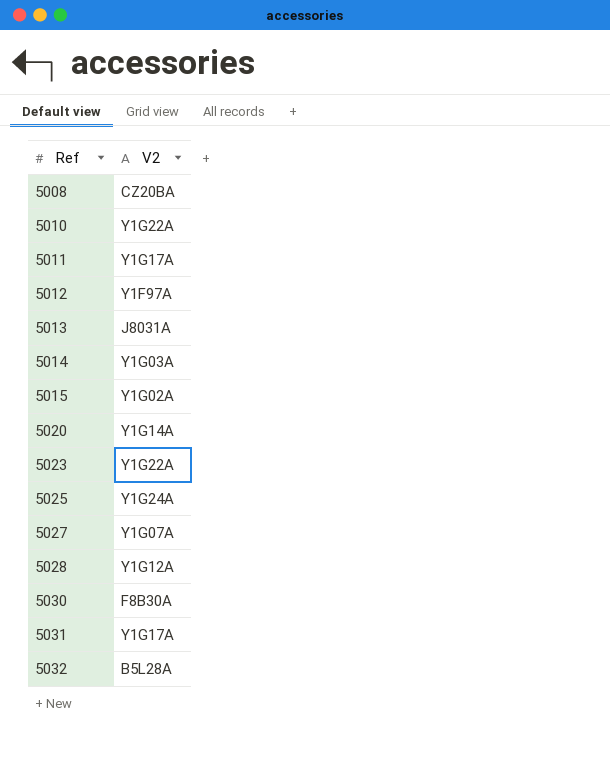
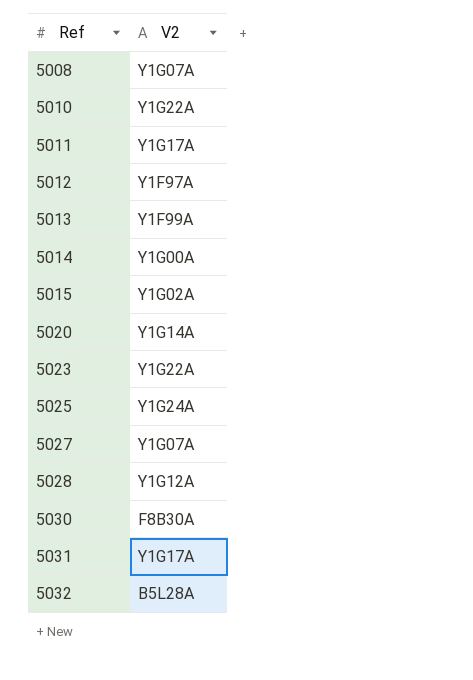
5008 | V2: CZ20BA -> Y1G07A
5013 | V2: J8031A -> Y1F99A
5014 | V2: Y1G03A -> Y1G00A

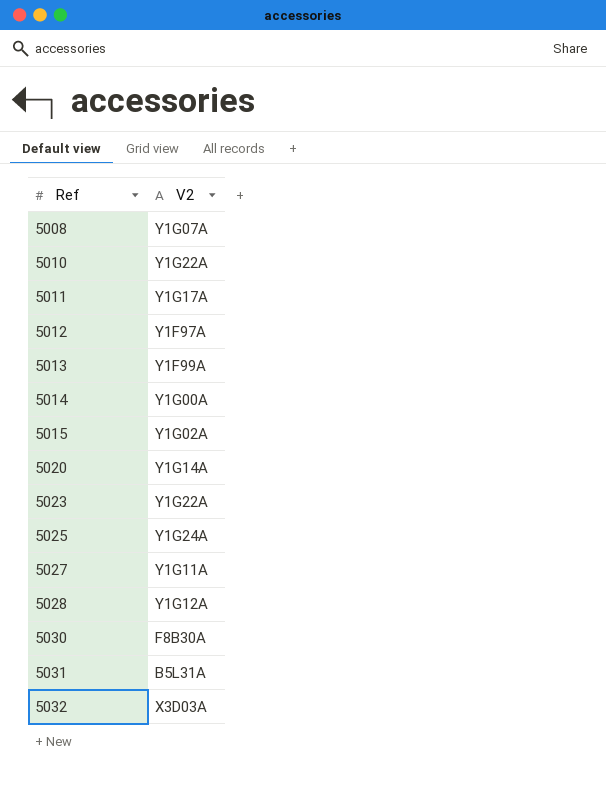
5027 | V2: Y1G07A -> Y1G11A
5031 | V2: Y1G17A -> B5L31A
5032 | V2: B5L28A -> X3D03A

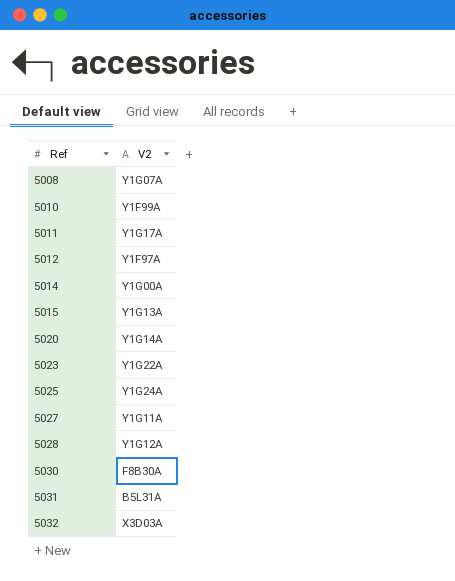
row 5013: Y1F99A -> none
5010 | V2: Y1G22A -> Y1F99A
5015 | V2: Y1G02A -> Y1G13A

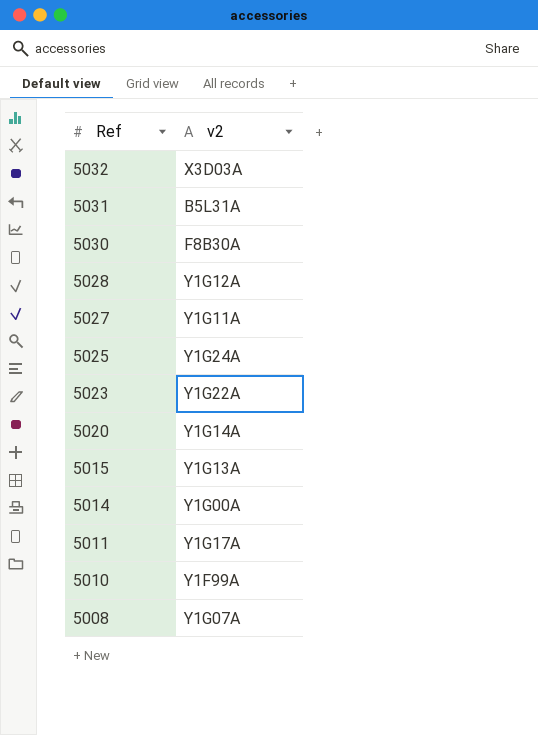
row order: Ref ascending -> Ref descending
column name: V2 -> v2
row 5012: Y1F97A -> none

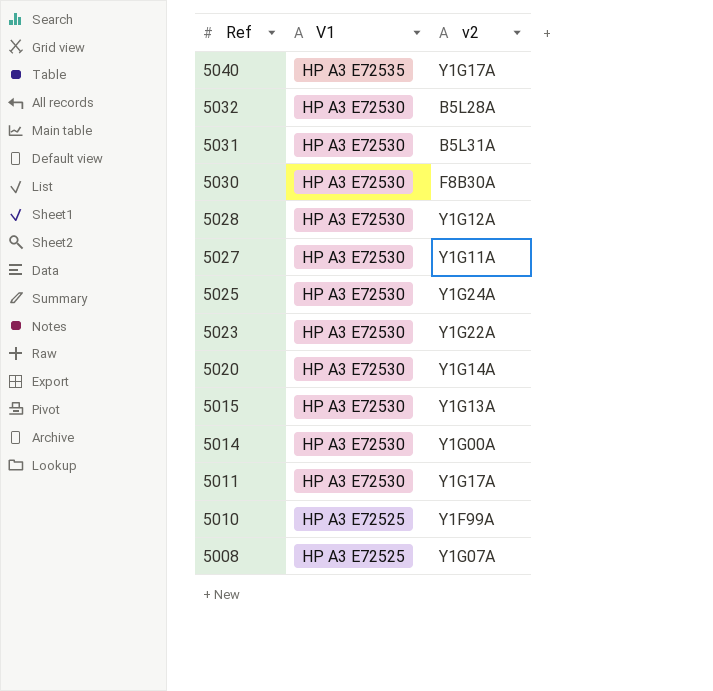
column V1 | position: none -> 2
row 5040: none -> HP A3 E72535 | Y1G17A
5032 | v2: X3D03A -> B5L28A

